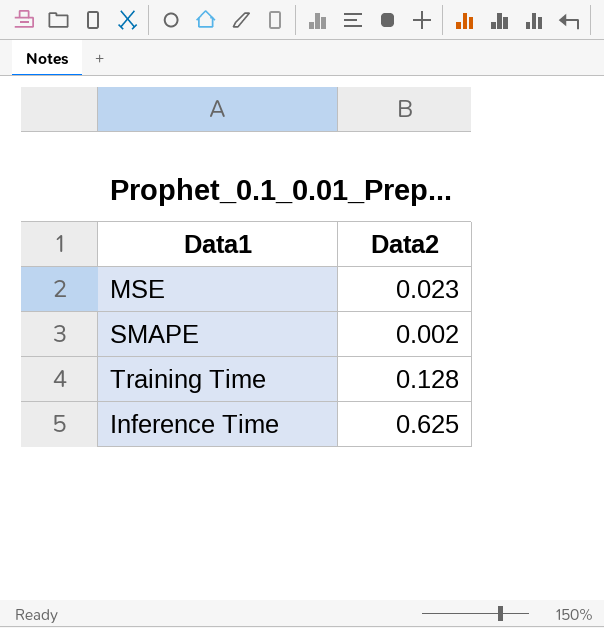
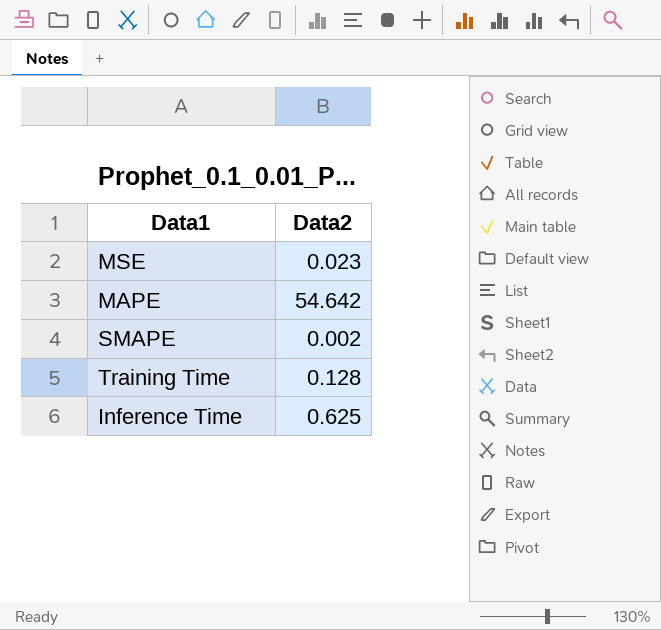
row MAPE: none -> 54.642

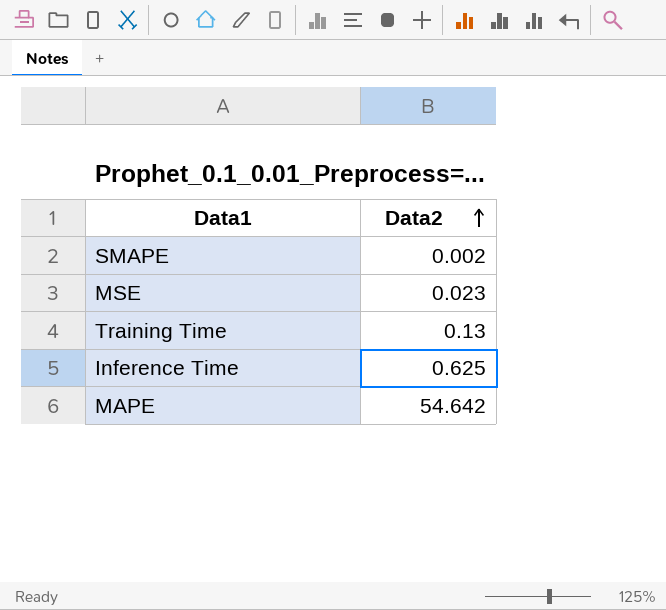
row order: none -> Data2 ascending
Training Time | Data2: 0.128 -> 0.13

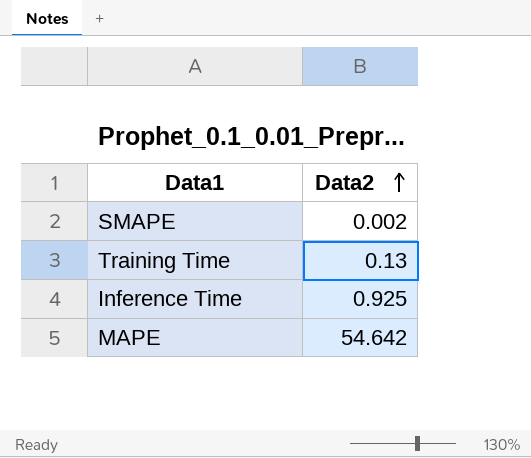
row MSE: 0.023 -> none
Inference Time | Data2: 0.625 -> 0.925

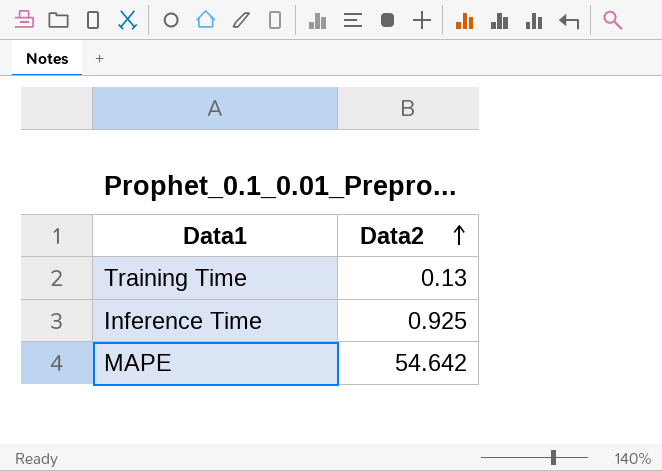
row SMAPE: 0.002 -> none

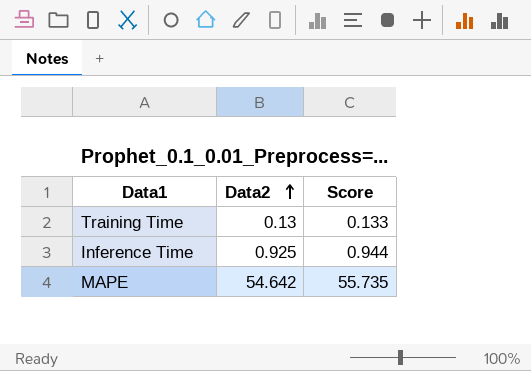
column Score | formula: none -> [Data2] * 1.02

